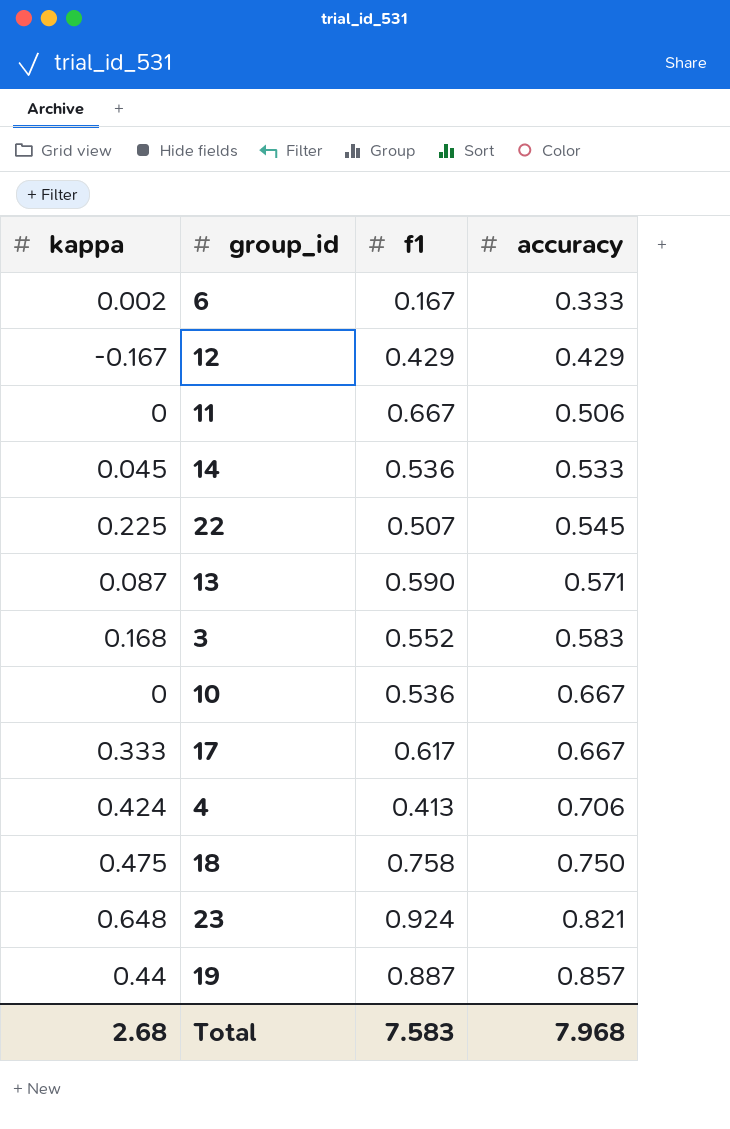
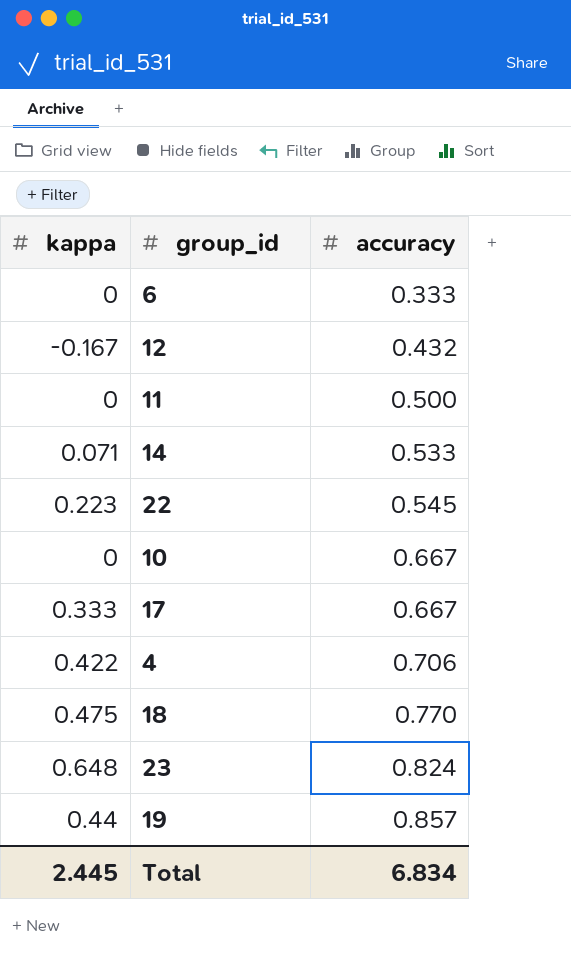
column f1 | position: 3 -> none
row 13: 0.087 | 0.590 | 0.571 -> none
row 3: 0.168 | 0.552 | 0.583 -> none
6 | kappa: 0.002 -> 0
12 | accuracy: 0.429 -> 0.432
11 | accuracy: 0.506 -> 0.500
14 | kappa: 0.045 -> 0.071
22 | kappa: 0.225 -> 0.223
4 | kappa: 0.424 -> 0.422
18 | accuracy: 0.750 -> 0.770
23 | accuracy: 0.821 -> 0.824
Total | kappa: 2.68 -> 2.445
Total | accuracy: 7.968 -> 6.834

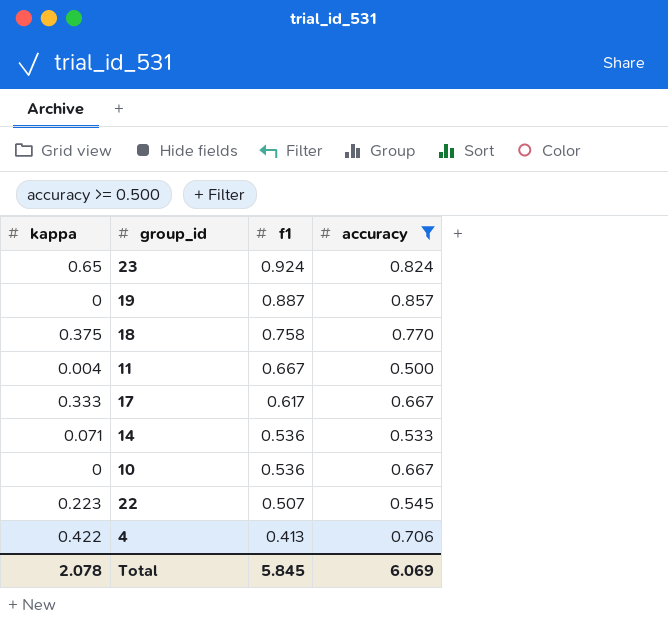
filter: none -> accuracy >= 0.500
row order: accuracy ascending -> f1 descending
column f1 | position: none -> 3
23 | kappa: 0.648 -> 0.65
19 | kappa: 0.44 -> 0
18 | kappa: 0.475 -> 0.375
11 | kappa: 0 -> 0.004
Total | kappa: 2.445 -> 2.078
Total | accuracy: 6.834 -> 6.069

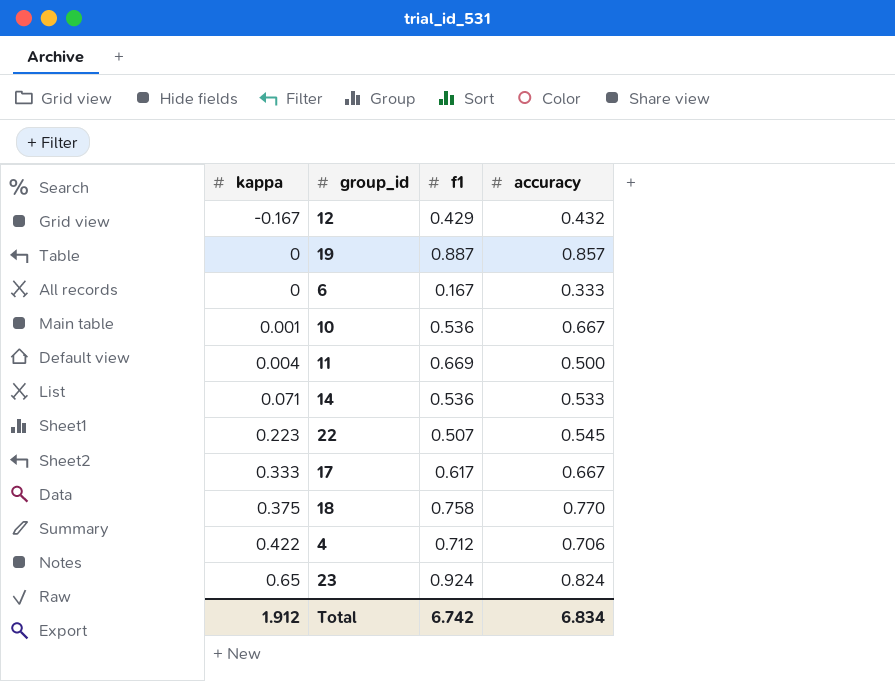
filter: accuracy >= 0.500 -> none
row order: f1 descending -> kappa ascending
10 | kappa: 0 -> 0.001
11 | f1: 0.667 -> 0.669
4 | f1: 0.413 -> 0.712
Total | kappa: 2.078 -> 1.912
Total | f1: 5.845 -> 6.742
Total | accuracy: 6.069 -> 6.834

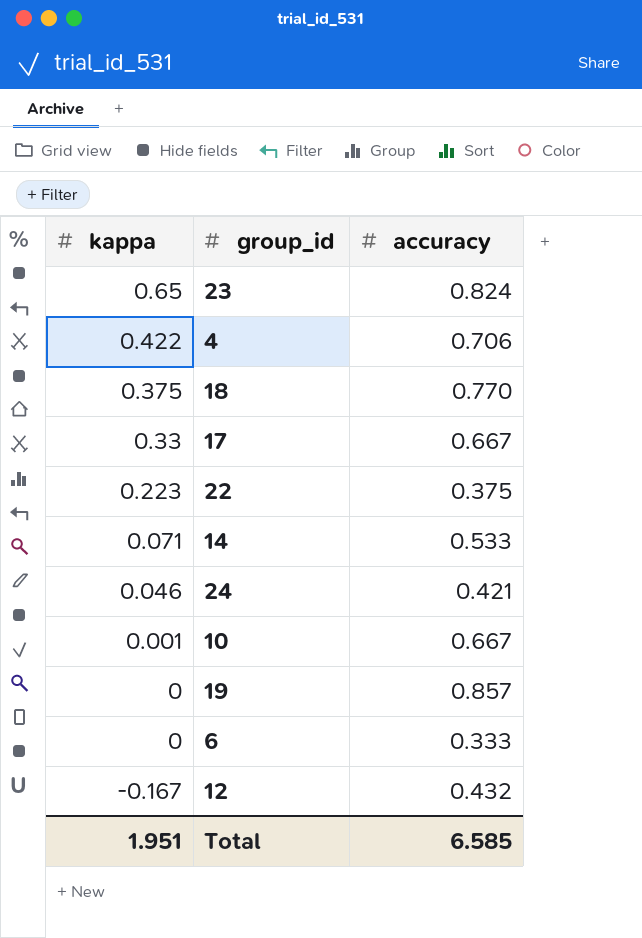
row order: kappa ascending -> kappa descending
column f1 | position: 3 -> none
row 11: 0.004 | 0.669 | 0.500 -> none
17 | kappa: 0.333 -> 0.33
22 | accuracy: 0.545 -> 0.375
row 24: none -> 0.046 | 0.421
Total | kappa: 1.912 -> 1.951
Total | accuracy: 6.834 -> 6.585

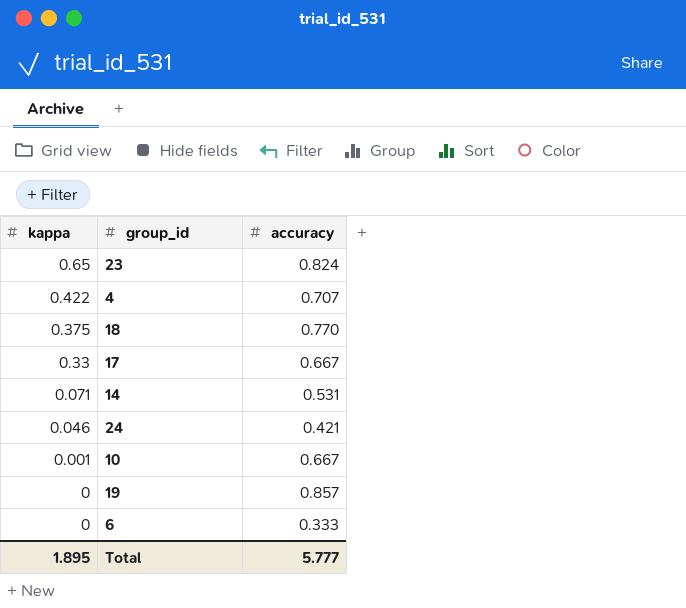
row 22: 0.223 | 0.375 -> none
row 12: -0.167 | 0.432 -> none
4 | accuracy: 0.706 -> 0.707
14 | accuracy: 0.533 -> 0.531
Total | kappa: 1.951 -> 1.895
Total | accuracy: 6.585 -> 5.777

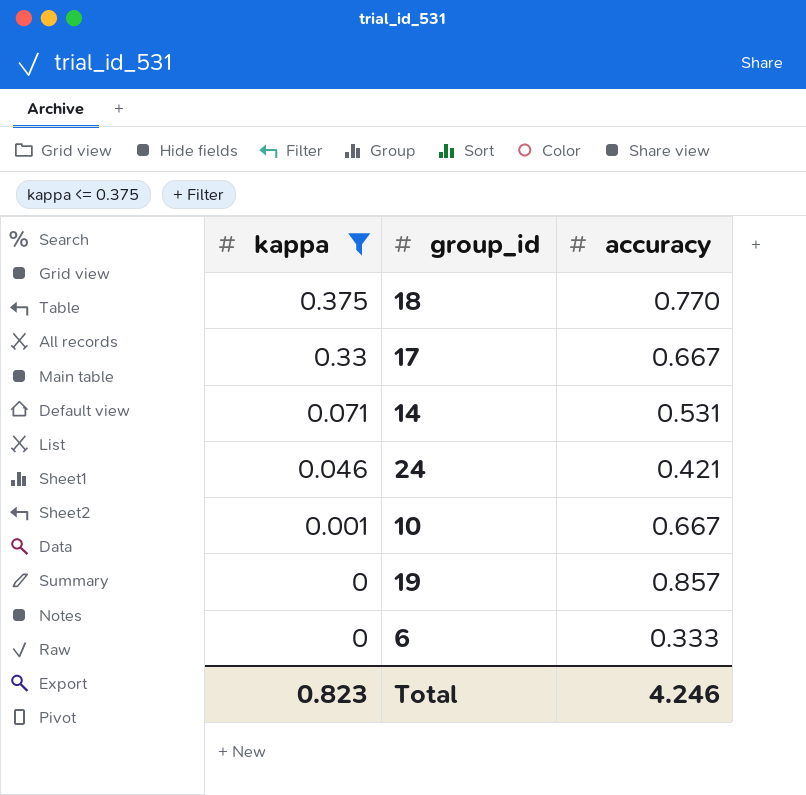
filter: none -> kappa <= 0.375
Total | kappa: 1.895 -> 0.823
Total | accuracy: 5.777 -> 4.246

